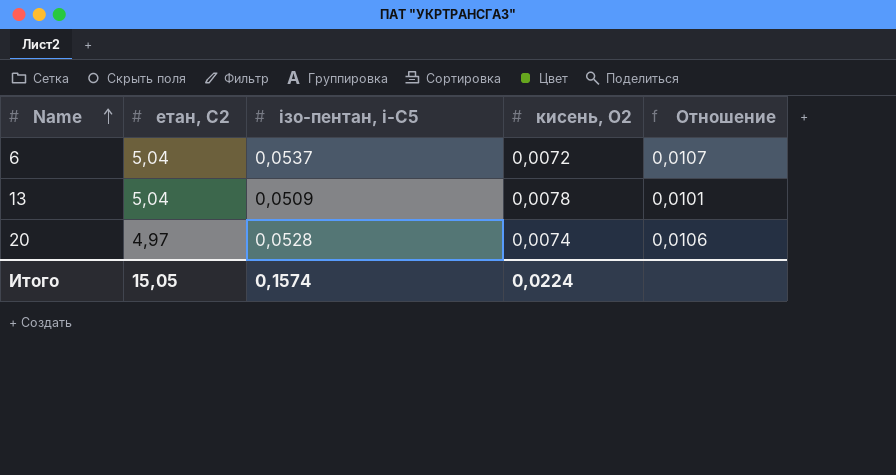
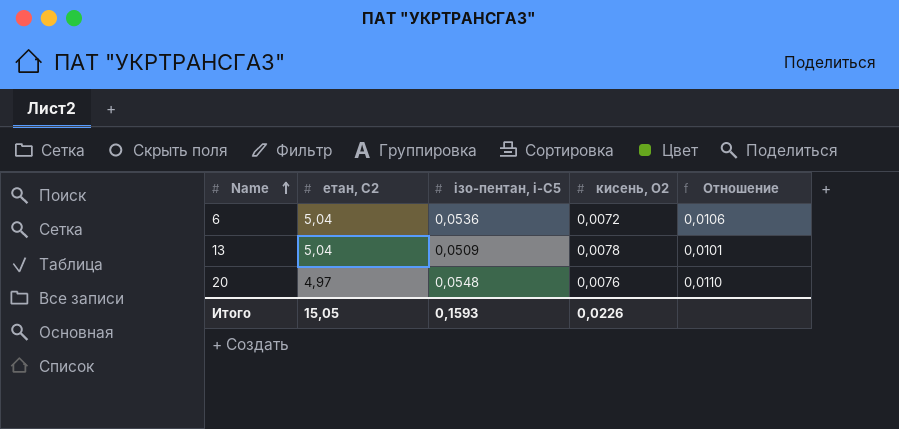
6 | ізо-пентан, і-С5: 0,0537 -> 0,0536
6 | Отношение: 0,0107 -> 0,0106
20 | ізо-пентан, і-С5: 0,0528 -> 0,0548
20 | кисень, О2: 0,0074 -> 0,0076
20 | Отношение: 0,0106 -> 0,0110
Итого | ізо-пентан, і-С5: 0,1574 -> 0,1593
Итого | кисень, О2: 0,0224 -> 0,0226

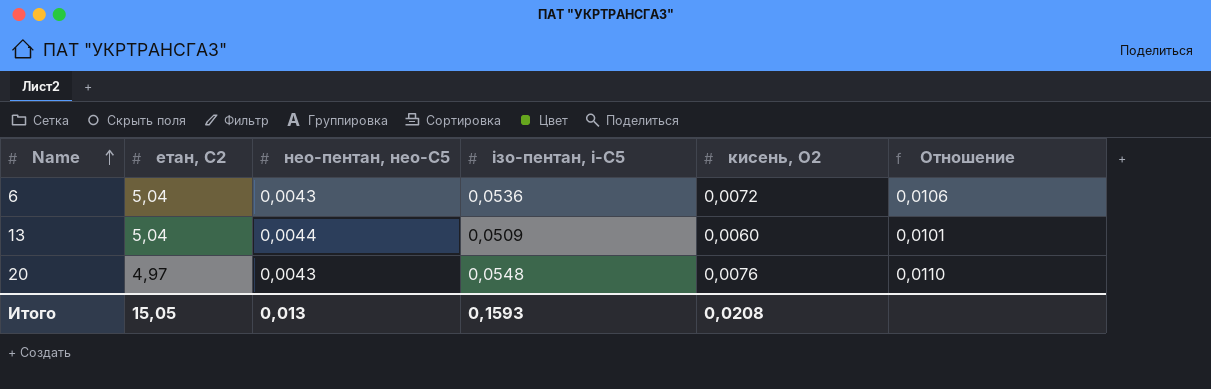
column нео-пентан, нео-С5 | position: none -> 3
13 | кисень, О2: 0,0078 -> 0,0060
Итого | кисень, О2: 0,0226 -> 0,0208

